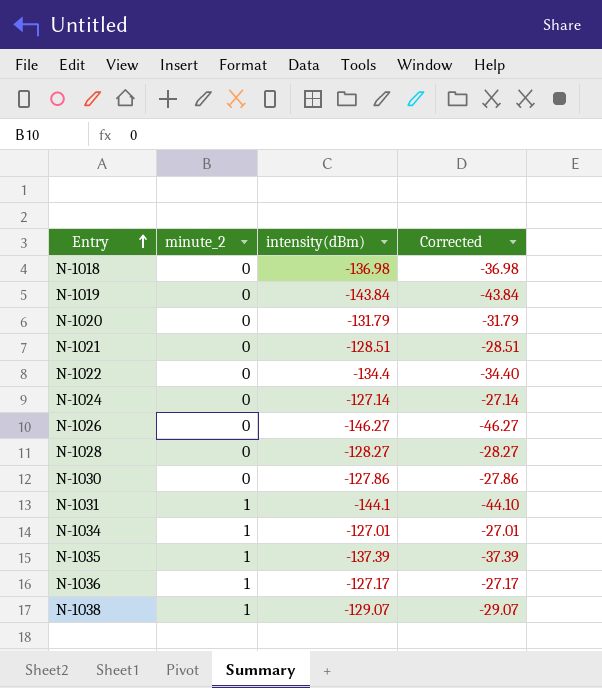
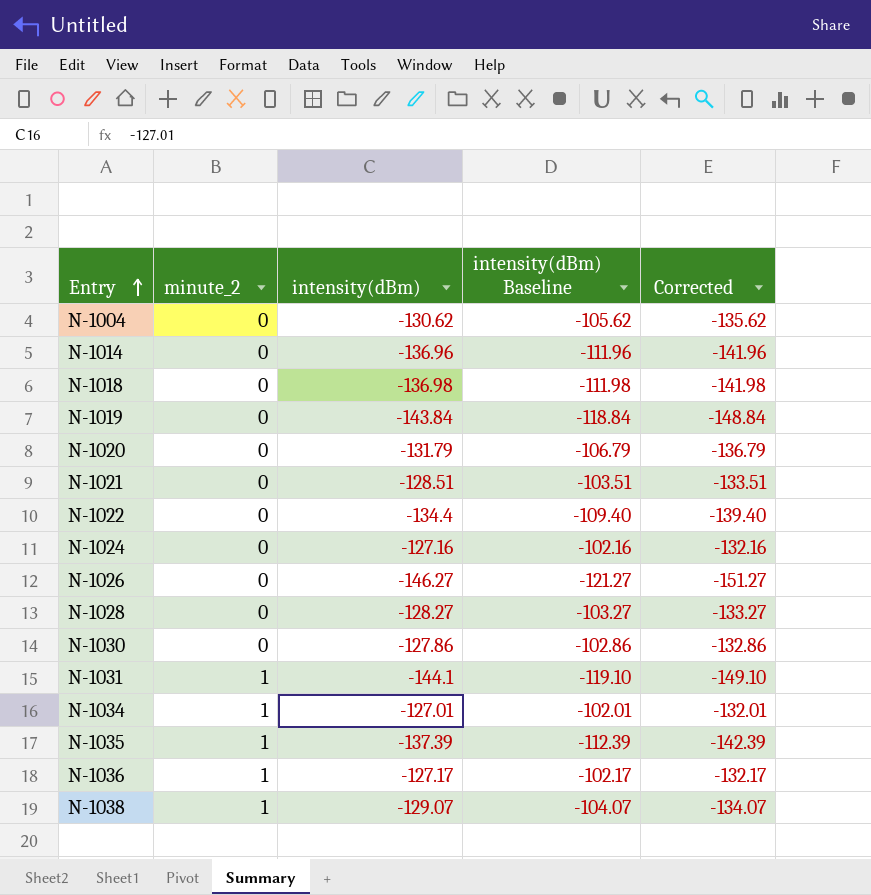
column intensity(dBm) Baseline | formula: none -> [intensity(dBm)] + 25
column Corrected | formula: [intensity(dBm)] + 100 -> [intensity(dBm)] - 5
row N-1004: none -> 0 | -130.62 | -105.62 | -135.62
row N-1014: none -> 0 | -136.96 | -111.96 | -141.96
N-1024 | intensity(dBm): -127.14 -> -127.16

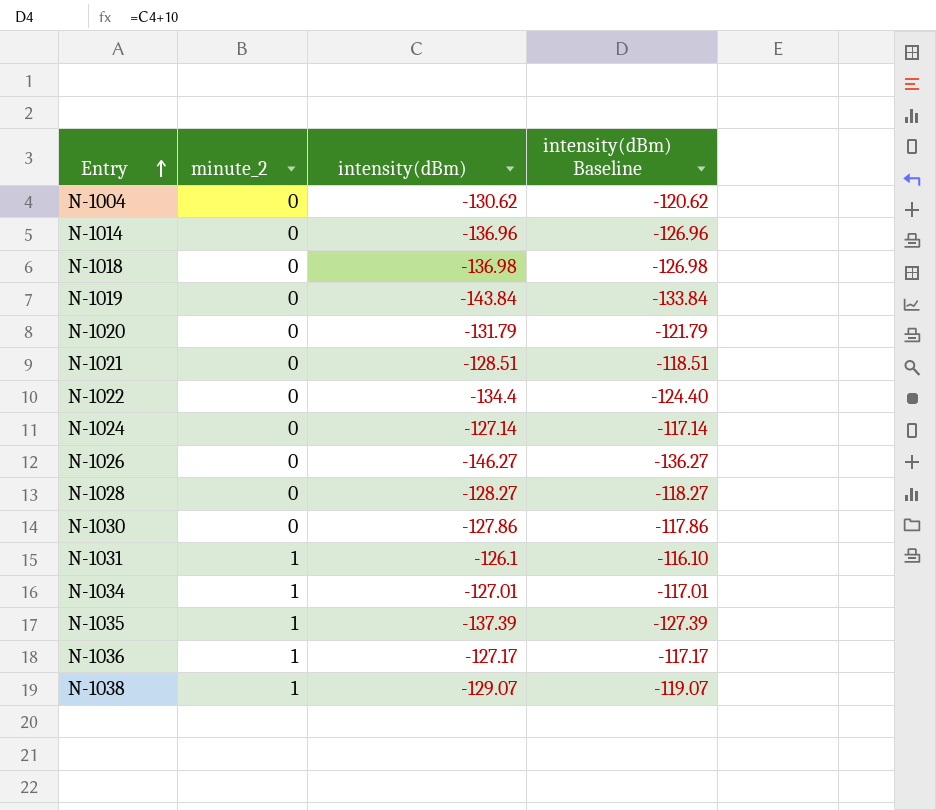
column Corrected | formula: [intensity(dBm)] - 5 -> none
column intensity(dBm) Baseline | formula: [intensity(dBm)] + 25 -> [intensity(dBm)] + 10
N-1024 | intensity(dBm): -127.16 -> -127.14
N-1031 | intensity(dBm): -144.1 -> -126.1

